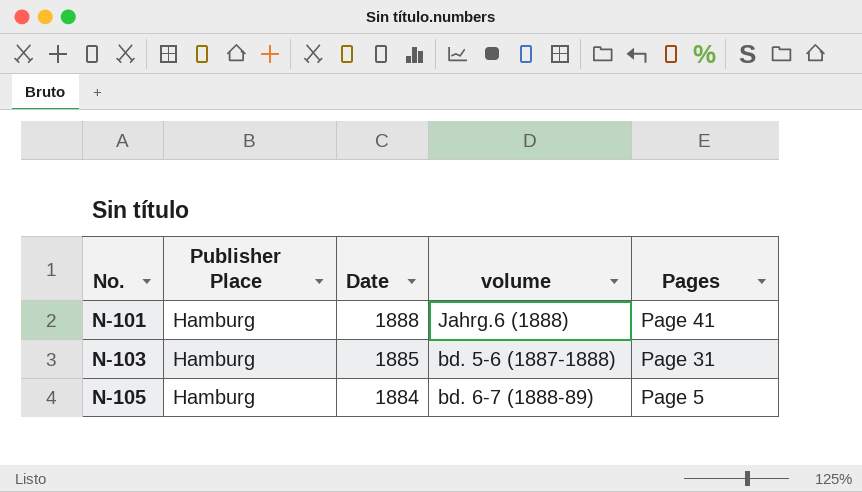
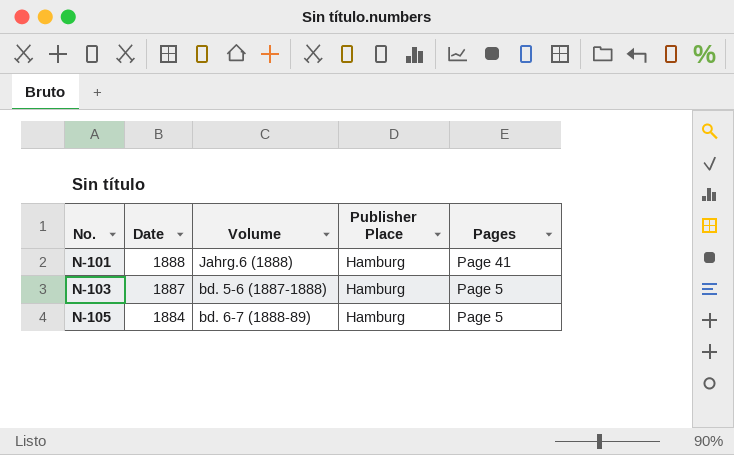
column name: volume -> Volume
column Publisher Place | position: 2 -> 4
N-103 | Date: 1885 -> 1887
N-103 | Pages: Page 31 -> Page 5

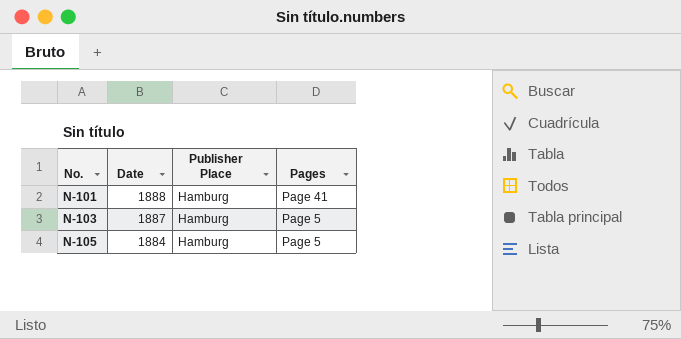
column Volume | position: 3 -> none

